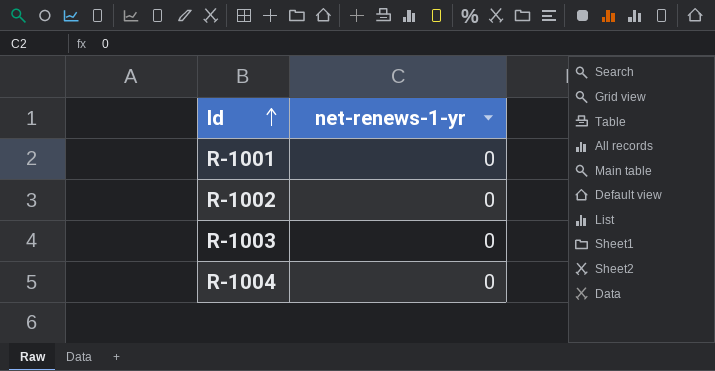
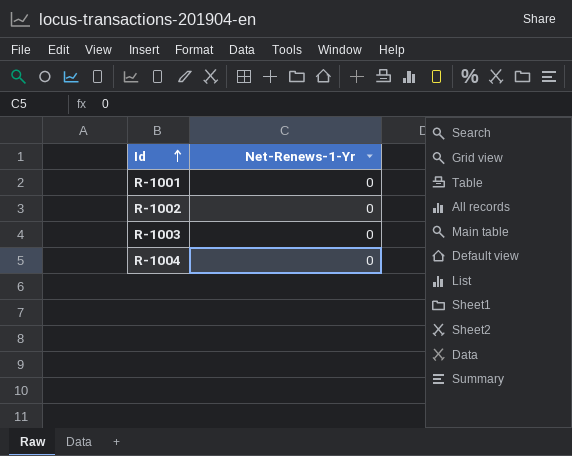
column name: net-renews-1-yr -> Net-Renews-1-Yr

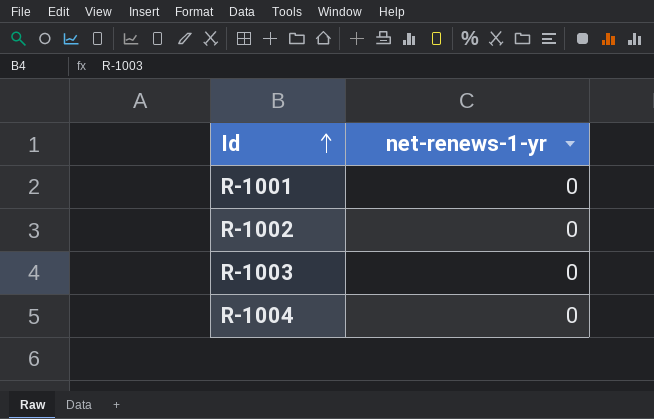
column name: Net-Renews-1-Yr -> net-renews-1-yr

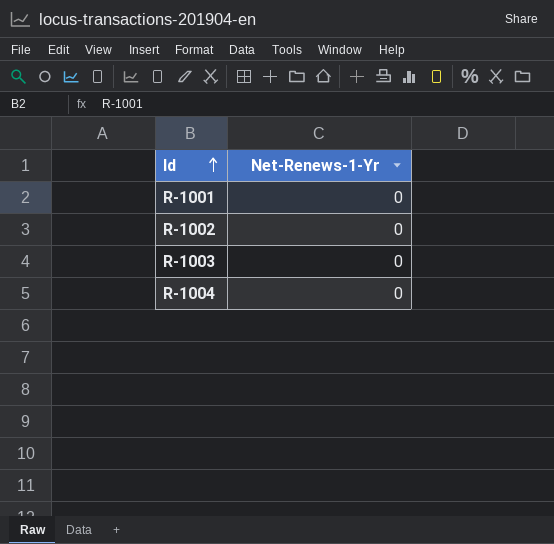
column name: net-renews-1-yr -> Net-Renews-1-Yr

